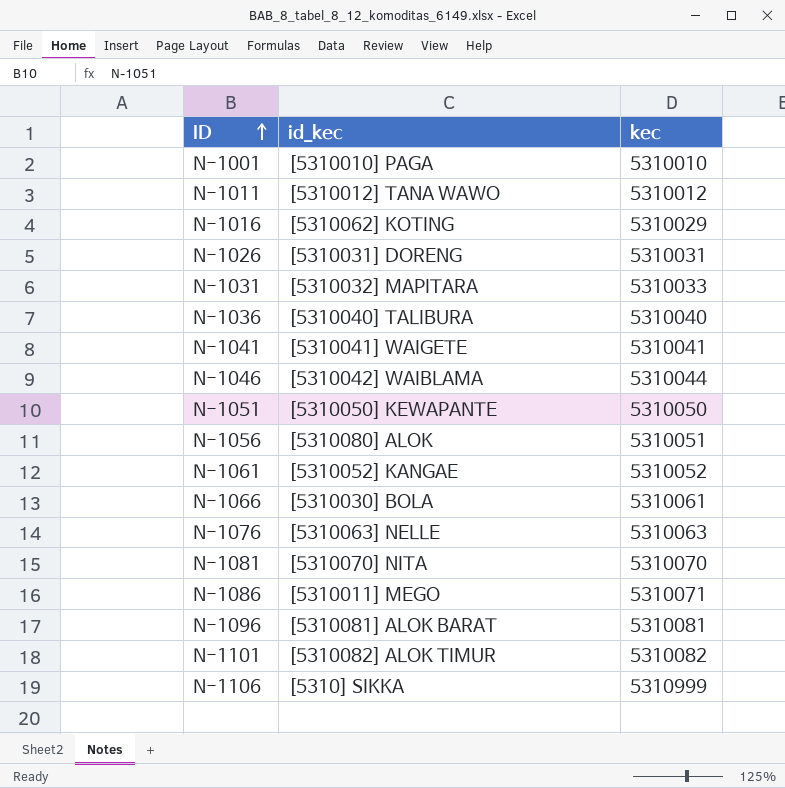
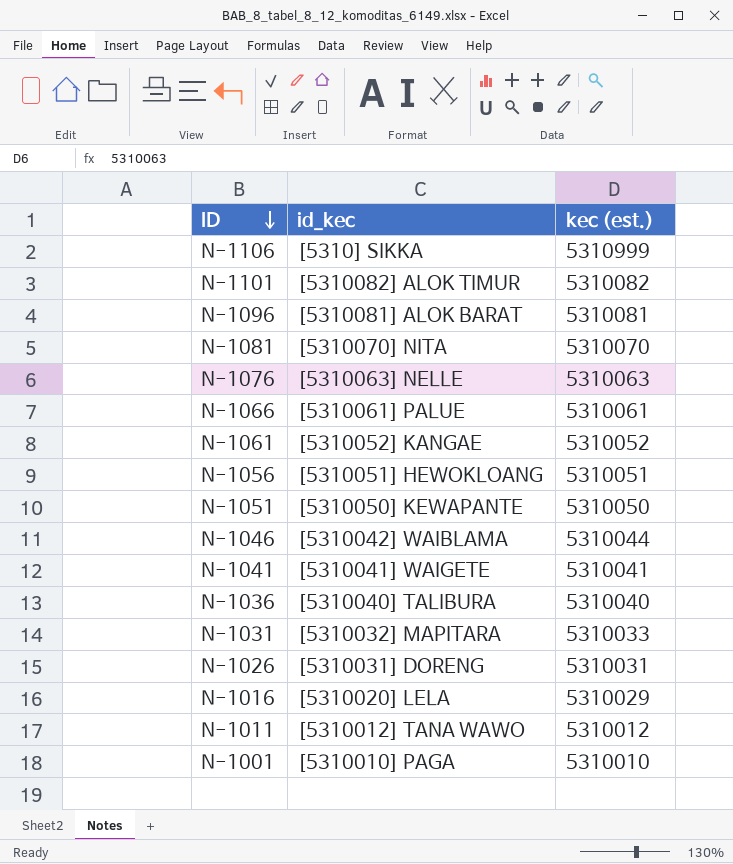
row order: ID ascending -> ID descending
column name: kec -> kec (est.)
row N-1086: [5310011] MEGO | 5310071 -> none
N-1066 | id_kec: [5310030] BOLA -> [5310061] PALUE
N-1056 | id_kec: [5310080] ALOK -> [5310051] HEWOKLOANG
N-1016 | id_kec: [5310062] KOTING -> [5310020] LELA

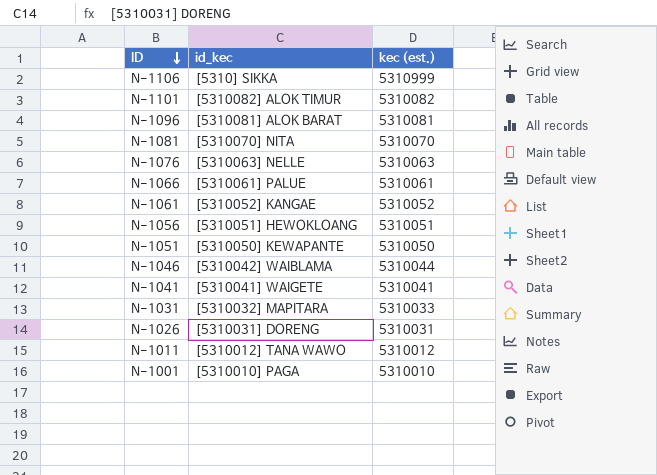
row N-1036: [5310040] TALIBURA | 5310040 -> none
row N-1016: [5310020] LELA | 5310029 -> none

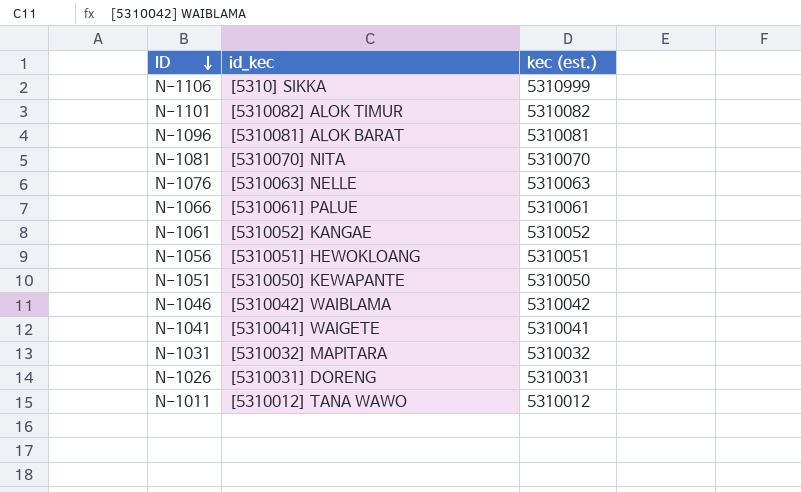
row N-1001: [5310010] PAGA | 5310010 -> none
N-1046 | kec (est.): 5310044 -> 5310042
N-1031 | kec (est.): 5310033 -> 5310032

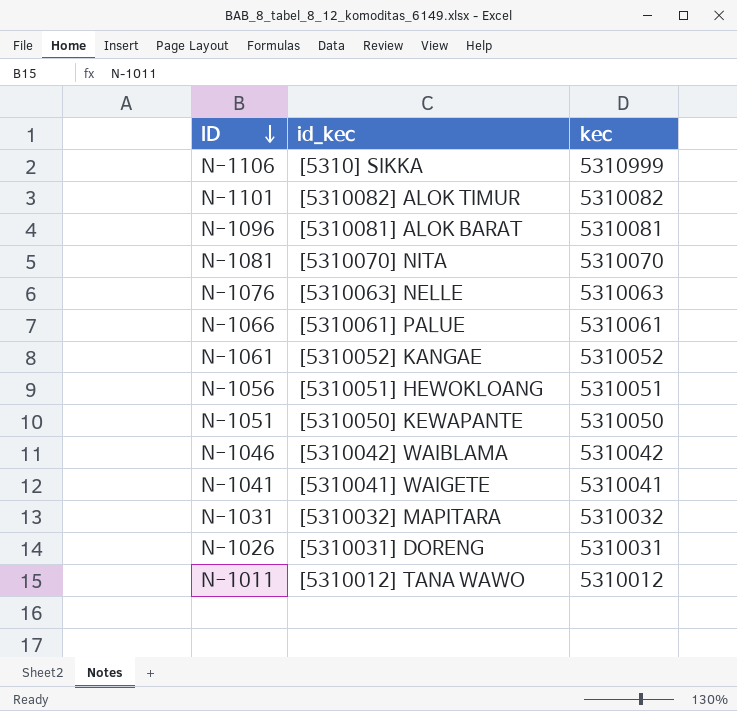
column name: kec (est.) -> kec

